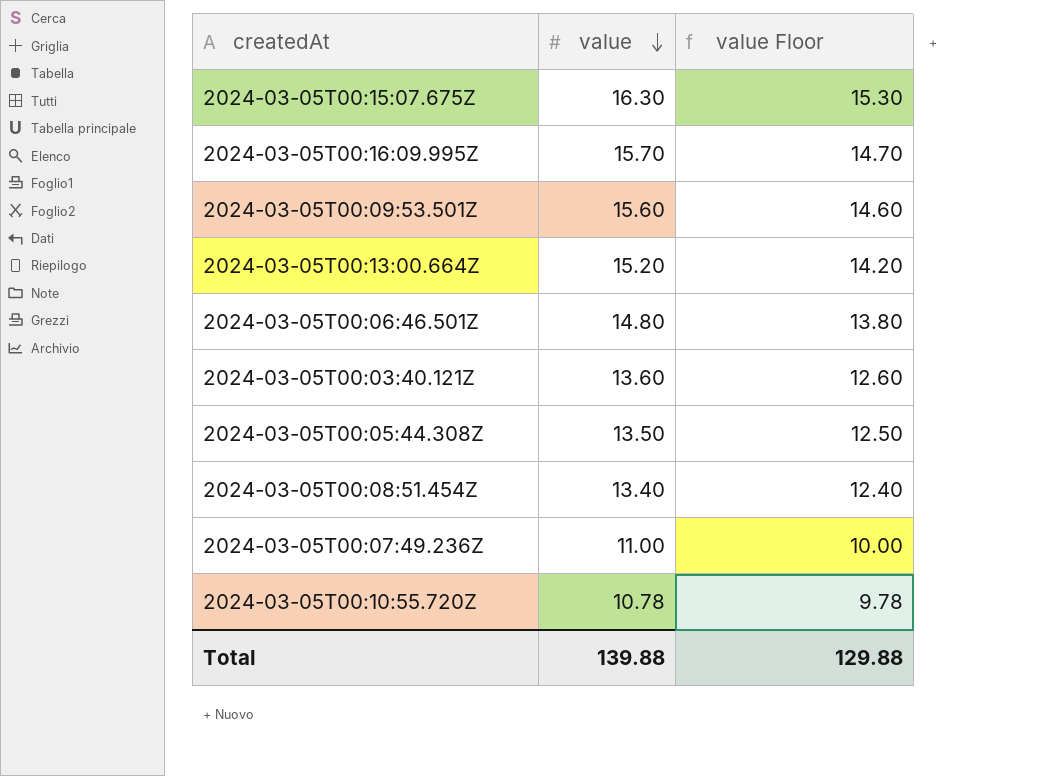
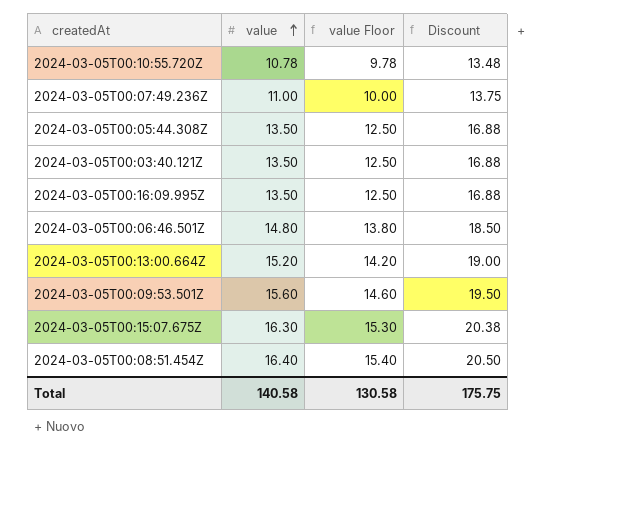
row order: value descending -> value ascending
column Discount | formula: none -> [value] * 1.25
2024-03-05T00:03:40.121Z | value: 13.60 -> 13.50
2024-03-05T00:03:40.121Z | value Floor: 12.60 -> 12.50
2024-03-05T00:16:09.995Z | value: 15.70 -> 13.50
2024-03-05T00:16:09.995Z | value Floor: 14.70 -> 12.50
2024-03-05T00:08:51.454Z | value: 13.40 -> 16.40
2024-03-05T00:08:51.454Z | value Floor: 12.40 -> 15.40
Total | value: 139.88 -> 140.58
Total | value Floor: 129.88 -> 130.58

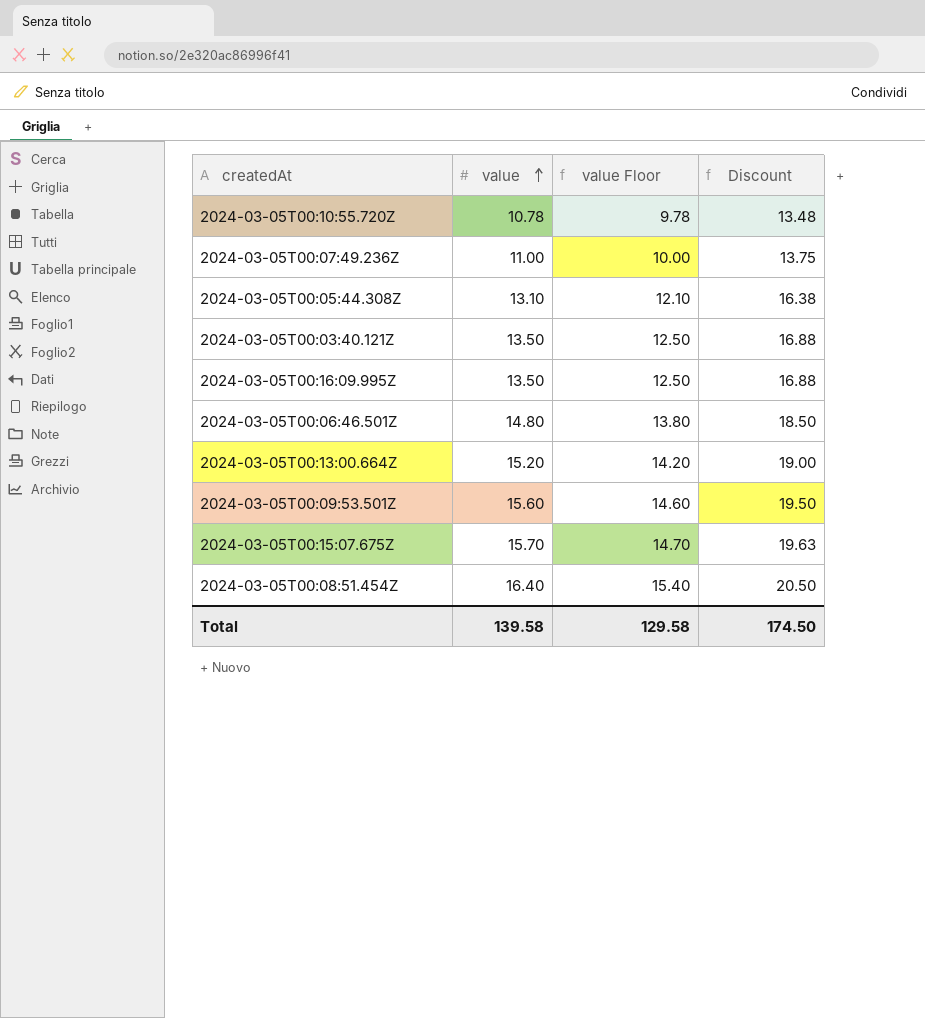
2024-03-05T00:05:44.308Z | value: 13.50 -> 13.10
2024-03-05T00:05:44.308Z | value Floor: 12.50 -> 12.10
2024-03-05T00:05:44.308Z | Discount: 16.88 -> 16.38
2024-03-05T00:15:07.675Z | value: 16.30 -> 15.70
2024-03-05T00:15:07.675Z | value Floor: 15.30 -> 14.70
2024-03-05T00:15:07.675Z | Discount: 20.38 -> 19.63
Total | value: 140.58 -> 139.58
Total | value Floor: 130.58 -> 129.58
Total | Discount: 175.75 -> 174.50

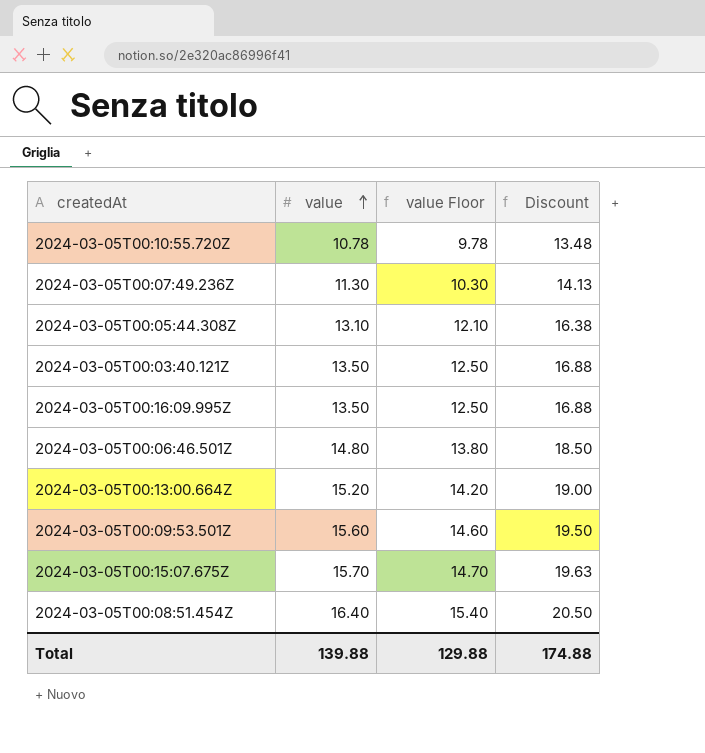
2024-03-05T00:07:49.236Z | value: 11.00 -> 11.30
2024-03-05T00:07:49.236Z | value Floor: 10.00 -> 10.30
2024-03-05T00:07:49.236Z | Discount: 13.75 -> 14.13
Total | value: 139.58 -> 139.88
Total | value Floor: 129.58 -> 129.88
Total | Discount: 174.50 -> 174.88

